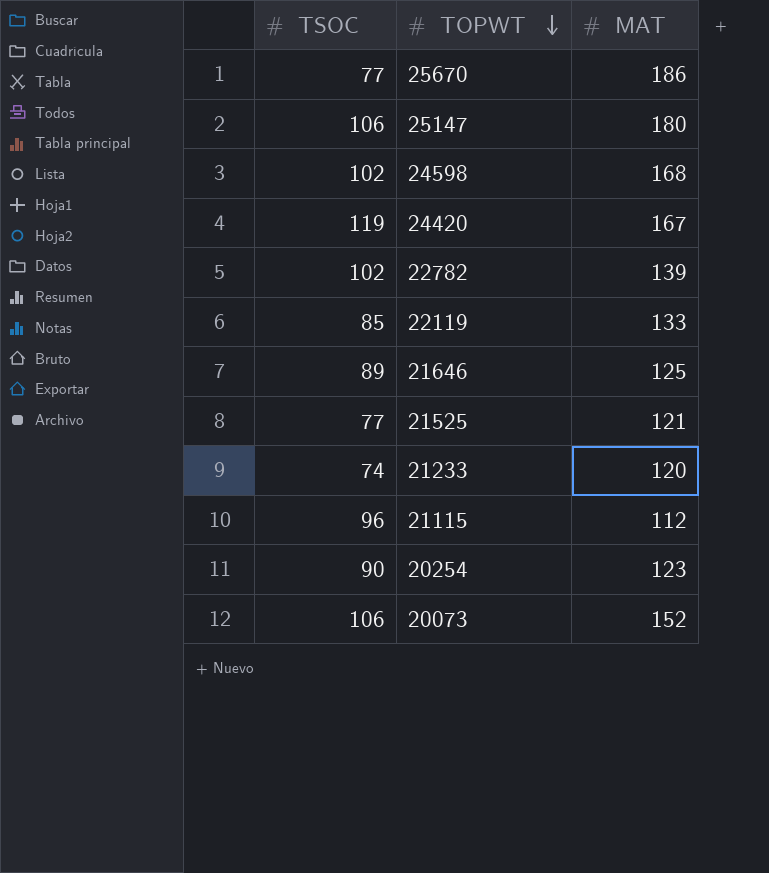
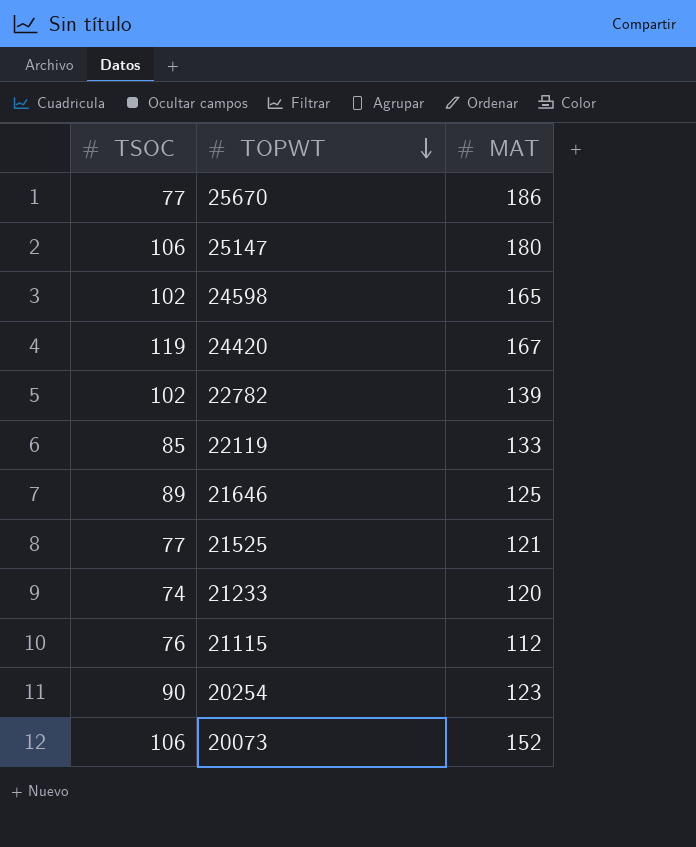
24598 | MAT: 168 -> 165
21115 | TSOC: 96 -> 76

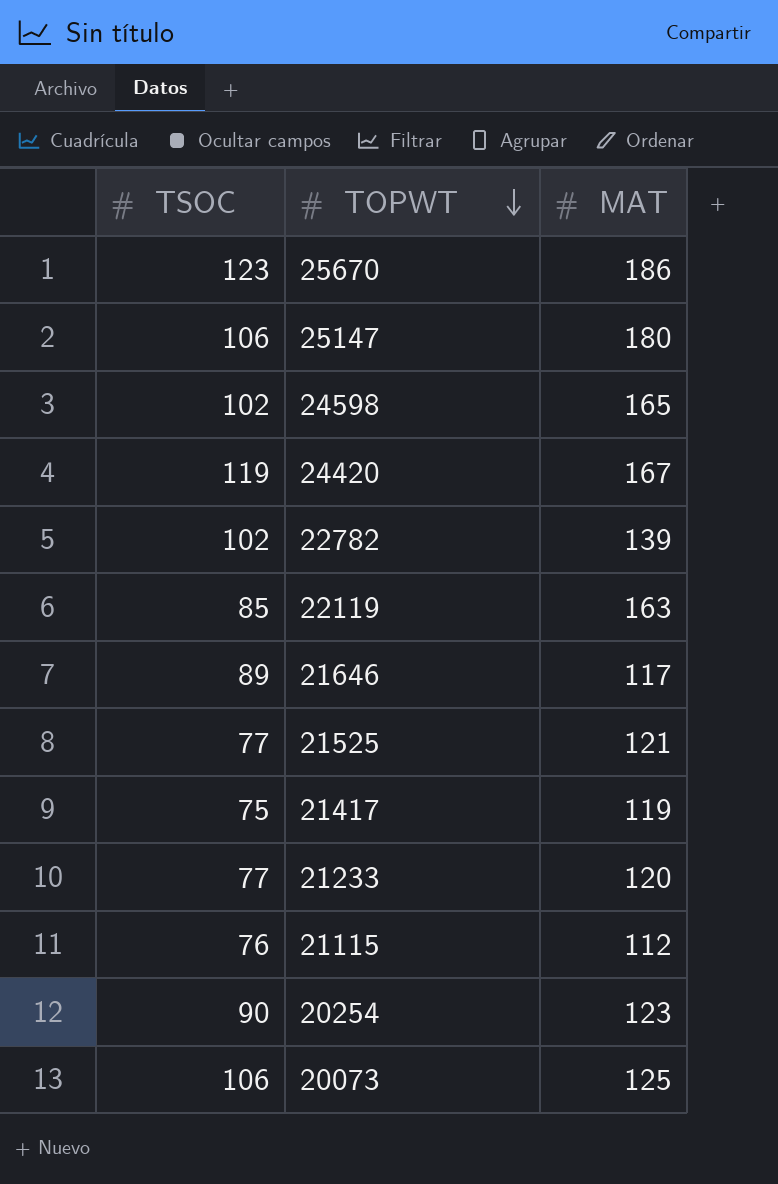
25670 | TSOC: 77 -> 123
22119 | MAT: 133 -> 163
21646 | MAT: 125 -> 117
row 21417: none -> 75 | 119
21233 | TSOC: 74 -> 77
20073 | MAT: 152 -> 125

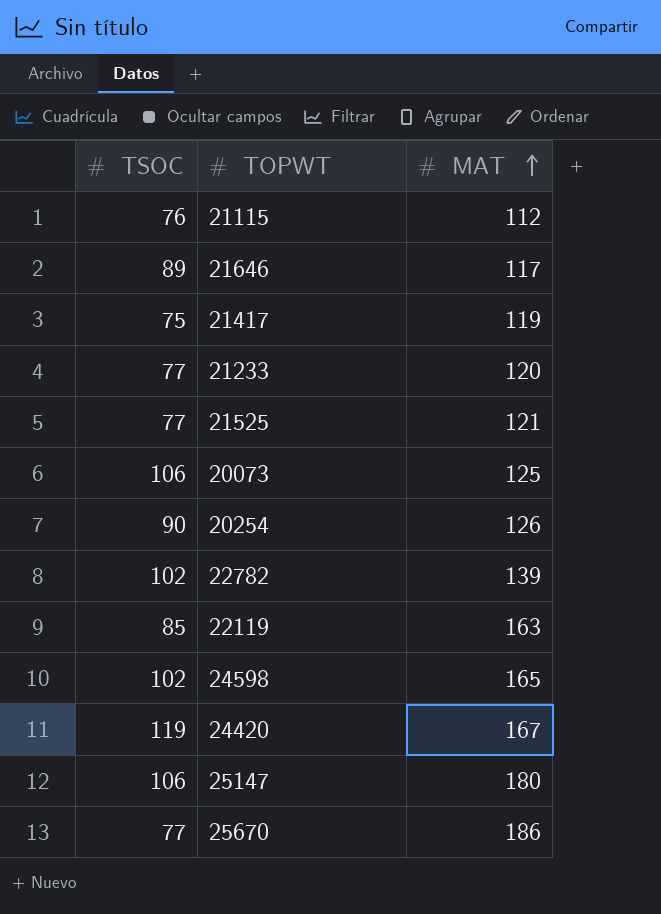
row order: TOPWT descending -> MAT ascending
20254 | MAT: 123 -> 126
25670 | TSOC: 123 -> 77

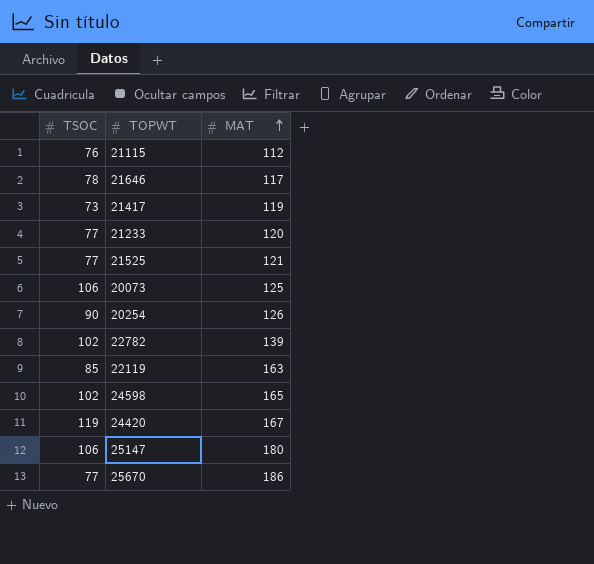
21646 | TSOC: 89 -> 78
21417 | TSOC: 75 -> 73

